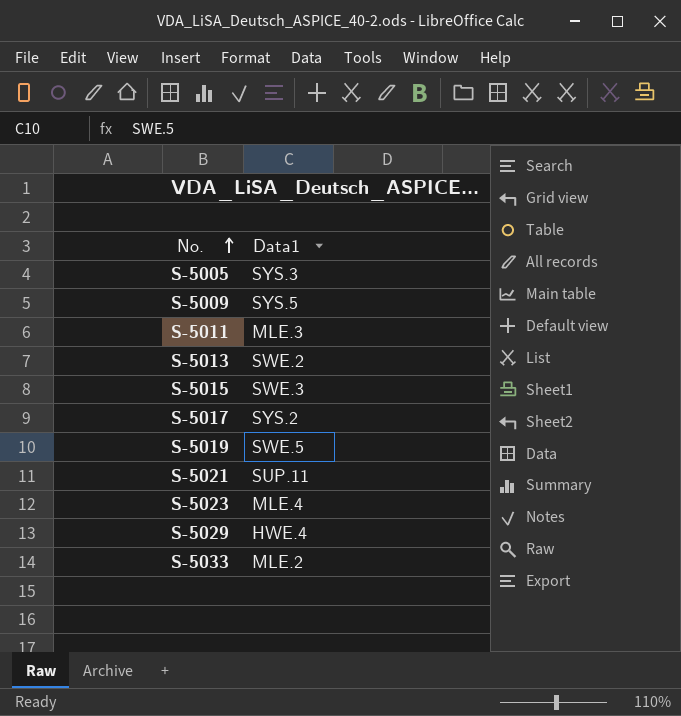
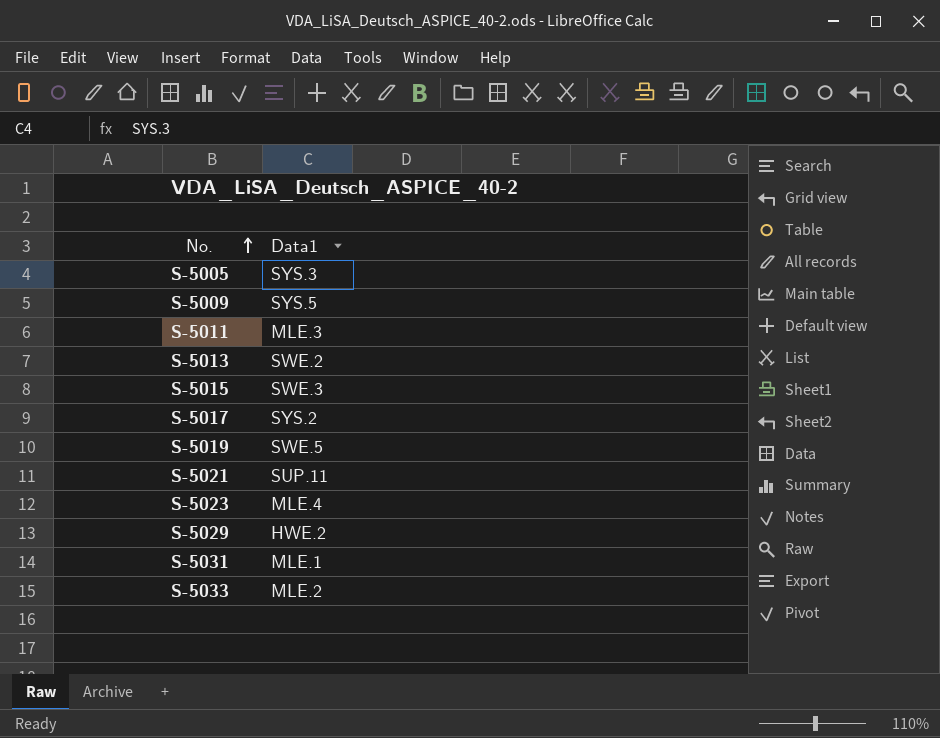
S-5029 | Data1: HWE.4 -> HWE.2
row S-5031: none -> MLE.1

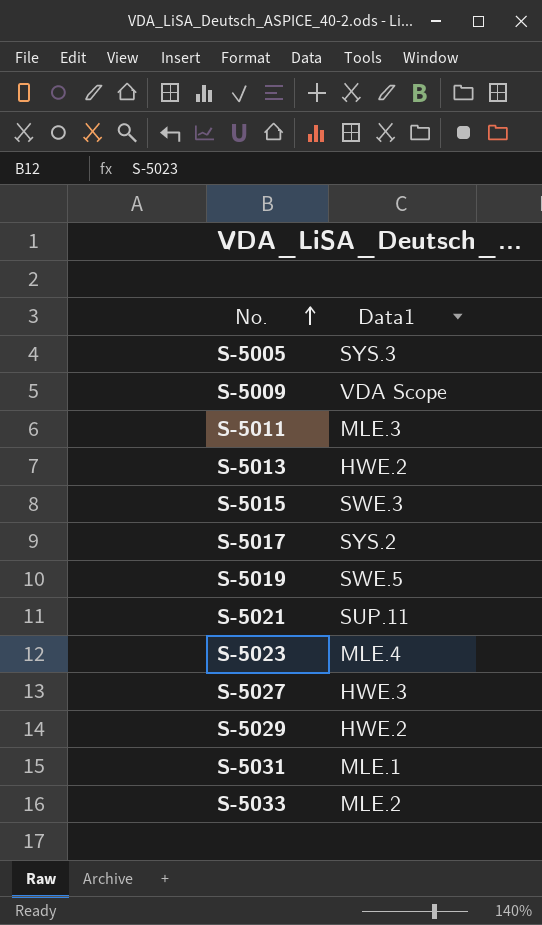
S-5009 | Data1: SYS.5 -> VDA Scope
S-5013 | Data1: SWE.2 -> HWE.2
row S-5027: none -> HWE.3

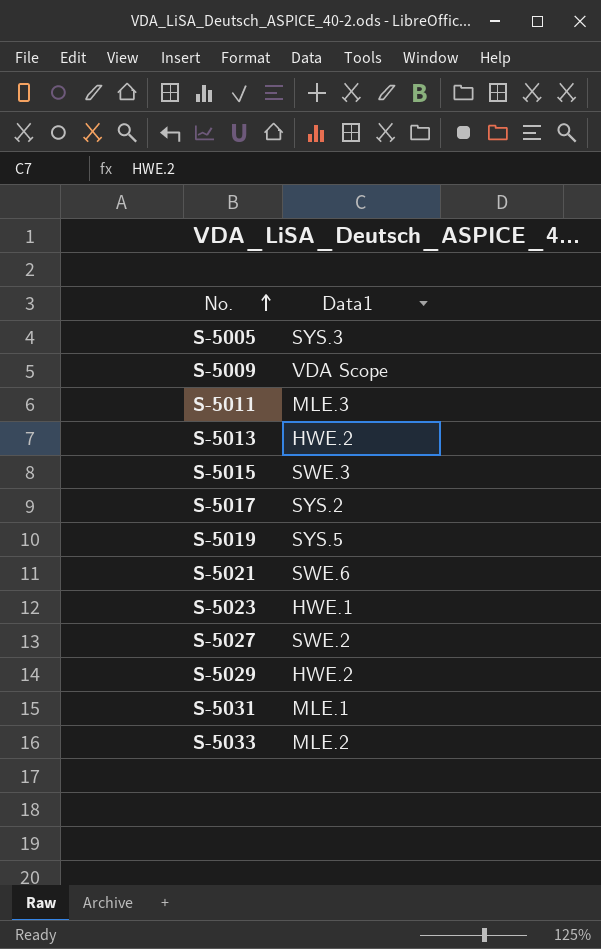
S-5019 | Data1: SWE.5 -> SYS.5
S-5021 | Data1: SUP.11 -> SWE.6
S-5023 | Data1: MLE.4 -> HWE.1
S-5027 | Data1: HWE.3 -> SWE.2

